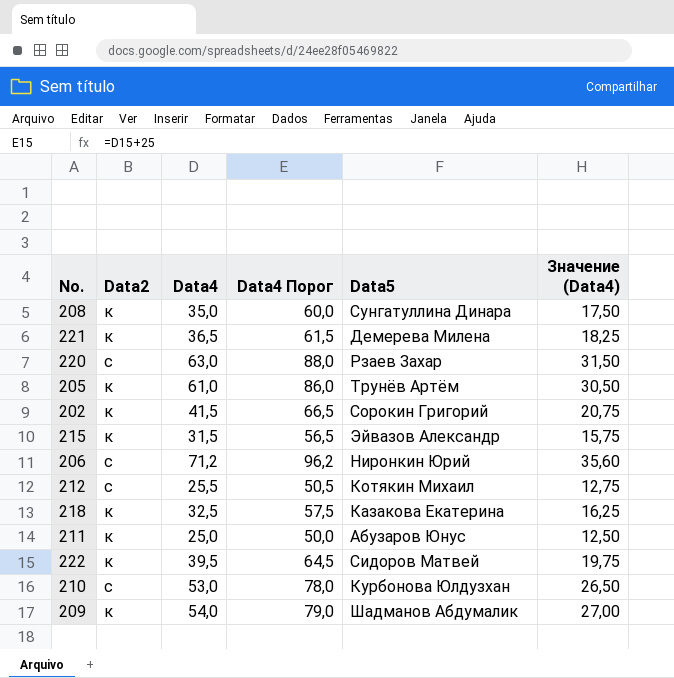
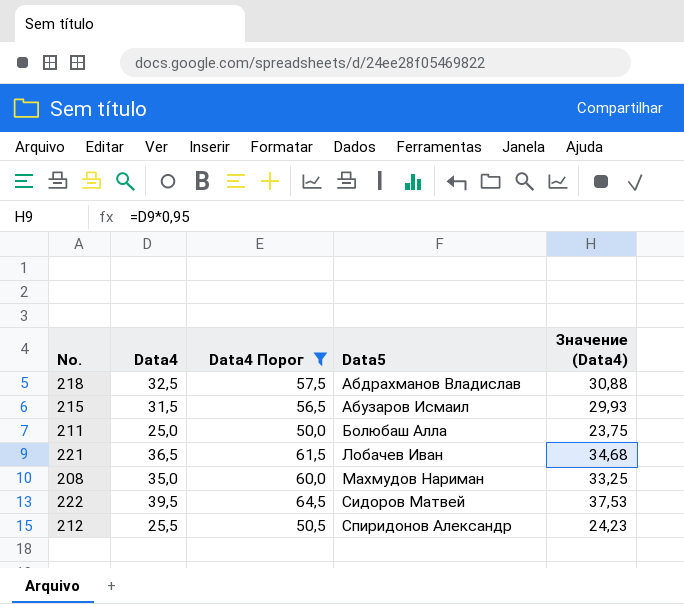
filter: none -> Data4 Порог <= 64,5
row order: none -> Data5 ascending
column Data2 | position: 2 -> none
column Значение (Data4) | formula: [Data4] * 0,5 -> [Data4] * 0,95
218 | Data5: Казакова Екатерина -> Абдрахманов Владислав
215 | Data5: Эйвазов Александр -> Абузаров Исмаил
211 | Data5: Абузаров Юнус -> Болюбаш Алла
221 | Data5: Демерева Милена -> Лобачев Иван
208 | Data5: Сунгатуллина Динара -> Махмудов Нариман
212 | Data5: Котякин Михаил -> Спиридонов Александр

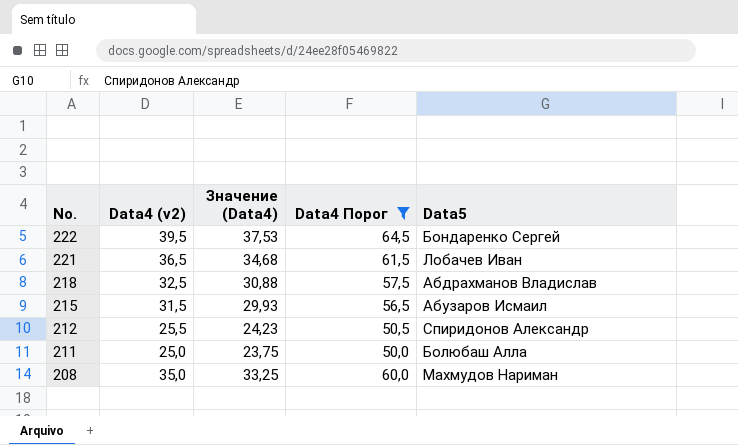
row order: Data5 ascending -> No. descending
column name: Data4 -> Data4 (v2)
column Значение (Data4) | position: 5 -> 3
222 | Data5: Сидоров Матвей -> Бондаренко Сергей

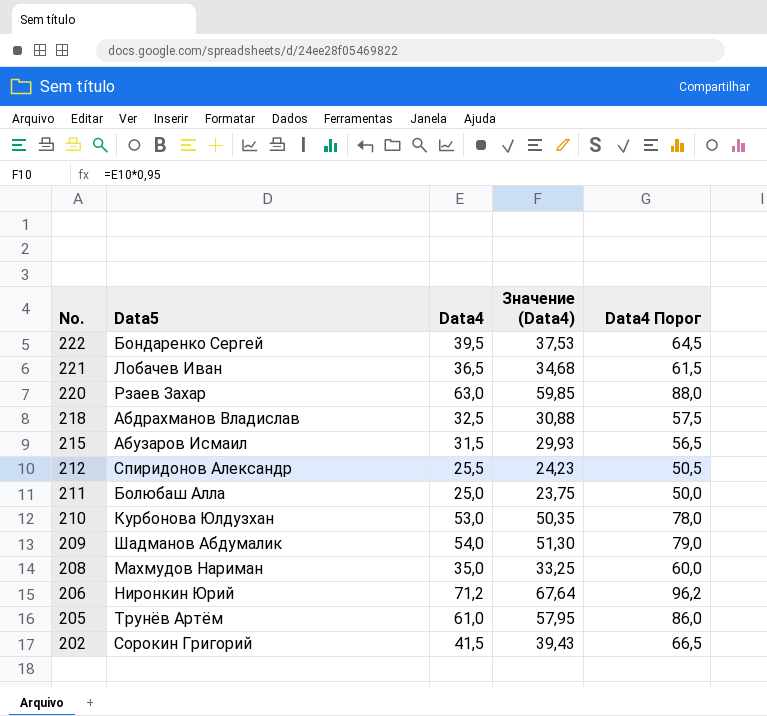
filter: Data4 Порог <= 64,5 -> none
column Data5 | position: 5 -> 2
column name: Data4 (v2) -> Data4

